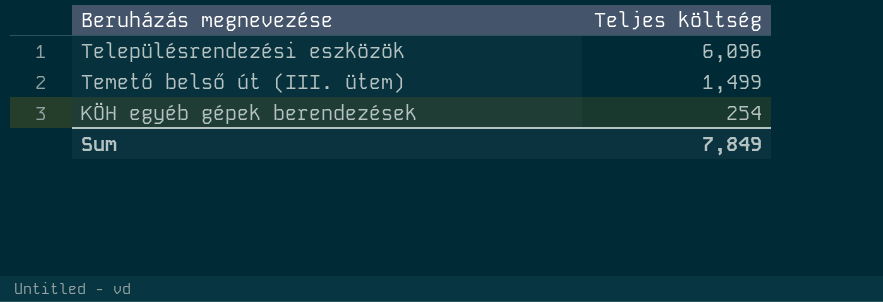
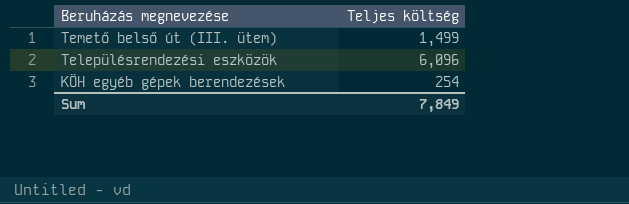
row order: Teljes költség descending -> Beruházás megnevezése descending

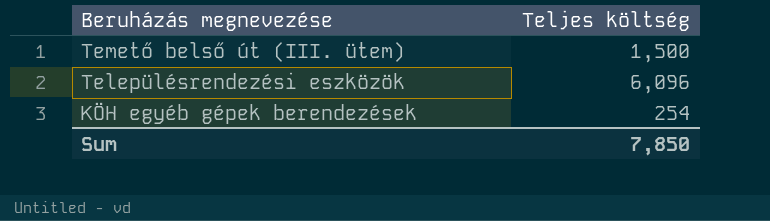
Temető belső út (III. ütem) | Teljes költség: 1,499 -> 1,500
Sum | Teljes költség: 7,849 -> 7,850

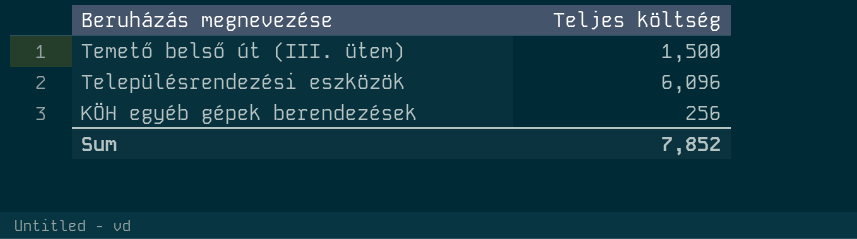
KÖH egyéb gépek berendezések | Teljes költség: 254 -> 256
Sum | Teljes költség: 7,850 -> 7,852

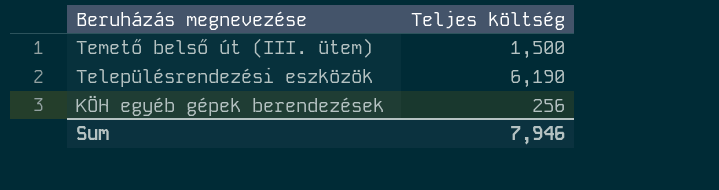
Településrendezési eszközök | Teljes költség: 6,096 -> 6,190
Sum | Teljes költség: 7,852 -> 7,946

